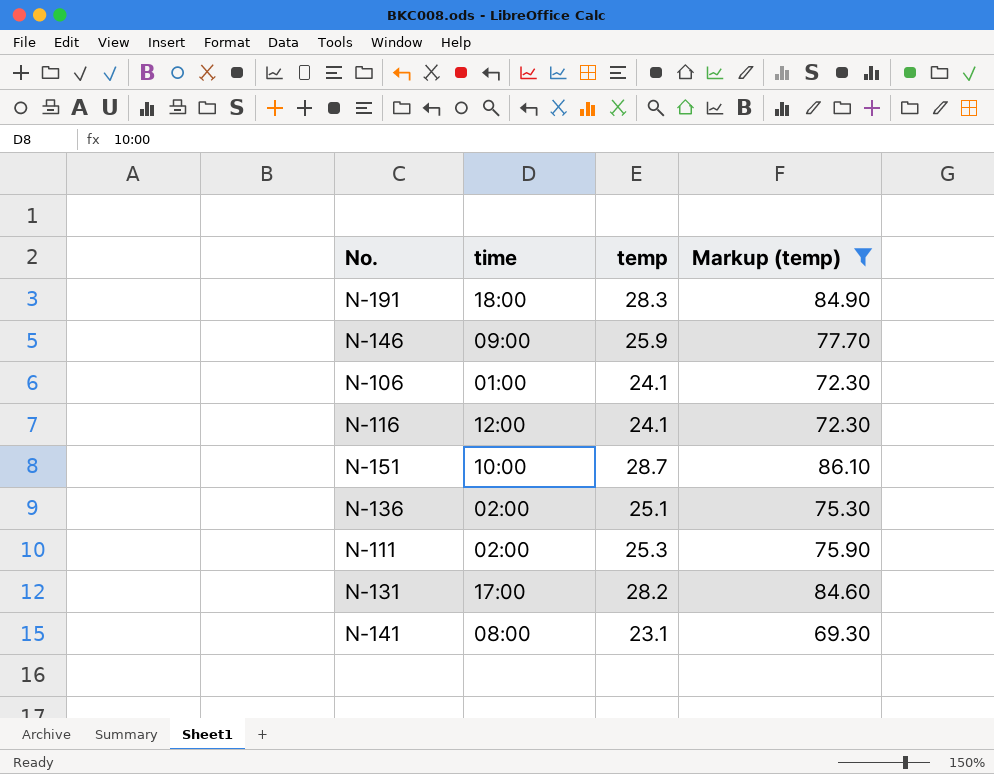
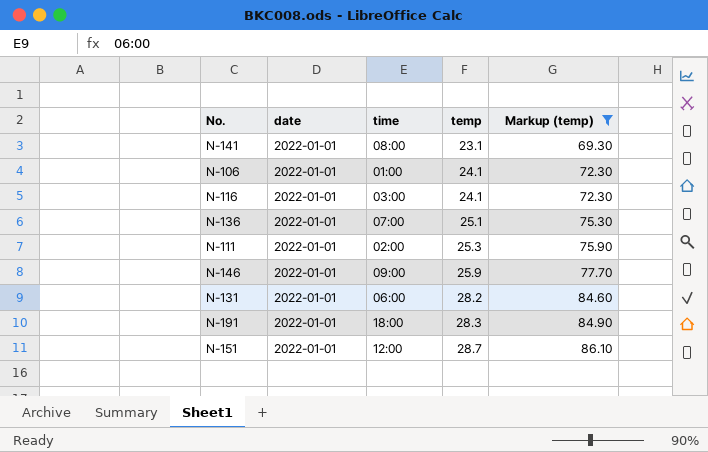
row order: none -> temp ascending
column date | position: none -> 2
N-116 | time: 12:00 -> 03:00
N-136 | time: 02:00 -> 07:00
N-131 | time: 17:00 -> 06:00
N-151 | time: 10:00 -> 12:00

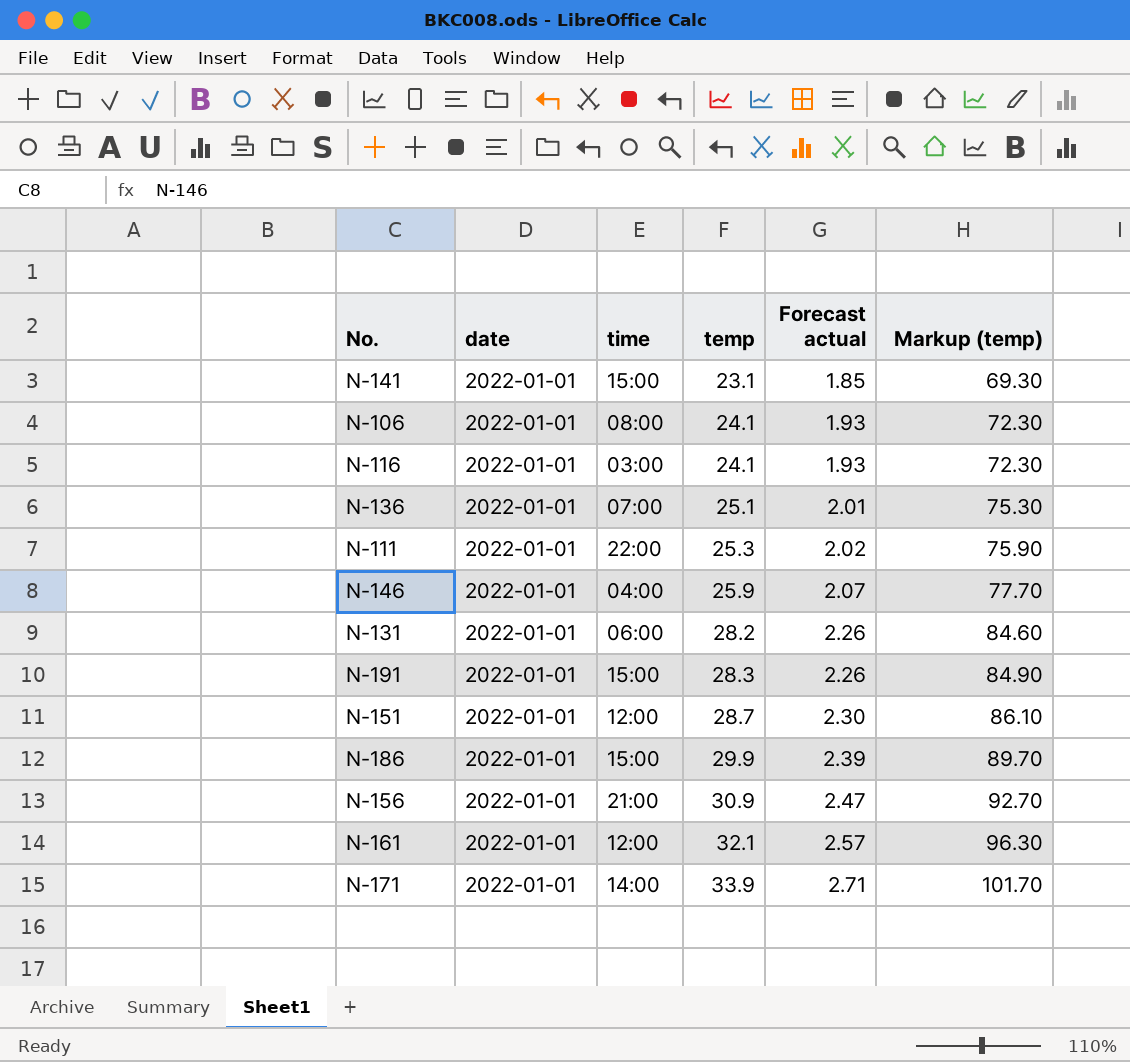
filter: Markup (temp) <= 86.10 -> none
column Forecast actual | formula: none -> [temp] * 0.08
N-141 | time: 08:00 -> 15:00
N-106 | time: 01:00 -> 08:00
N-111 | time: 02:00 -> 22:00
N-146 | time: 09:00 -> 04:00
N-191 | time: 18:00 -> 15:00

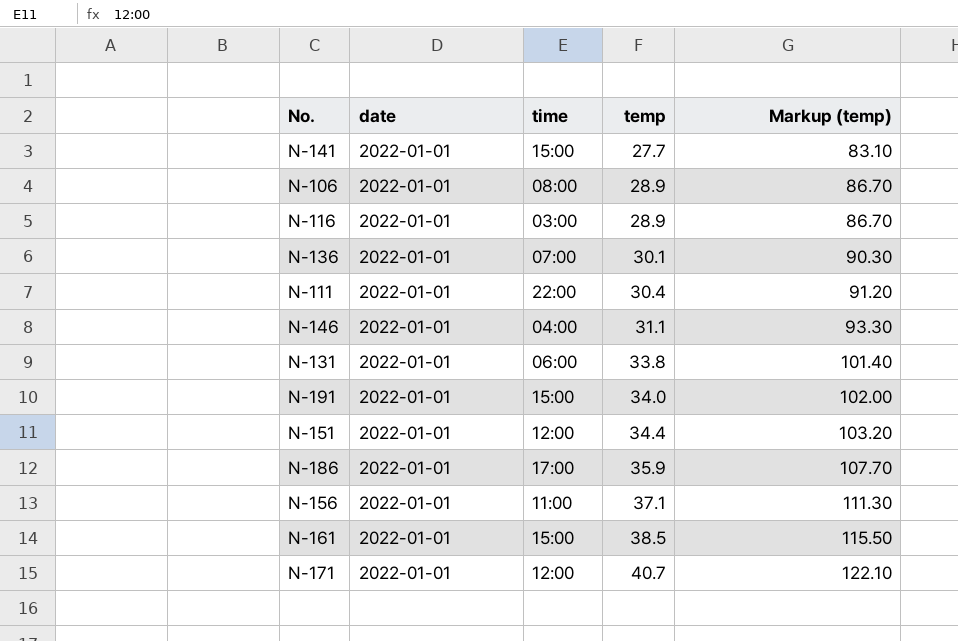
column Forecast actual | formula: [temp] * 0.08 -> none
N-141 | temp: 23.1 -> 27.7
N-141 | Markup (temp): 69.30 -> 83.10
N-106 | temp: 24.1 -> 28.9
N-106 | Markup (temp): 72.30 -> 86.70
N-116 | temp: 24.1 -> 28.9
N-116 | Markup (temp): 72.30 -> 86.70
N-136 | temp: 25.1 -> 30.1
N-136 | Markup (temp): 75.30 -> 90.30
N-111 | temp: 25.3 -> 30.4
N-111 | Markup (temp): 75.90 -> 91.20
N-146 | temp: 25.9 -> 31.1
N-146 | Markup (temp): 77.70 -> 93.30
N-131 | temp: 28.2 -> 33.8
N-131 | Markup (temp): 84.60 -> 101.40
N-191 | temp: 28.3 -> 34.0
N-191 | Markup (temp): 84.90 -> 102.00
N-151 | temp: 28.7 -> 34.4
N-151 | Markup (temp): 86.10 -> 103.20
N-186 | time: 15:00 -> 17:00
N-186 | temp: 29.9 -> 35.9
N-186 | Markup (temp): 89.70 -> 107.70
N-156 | time: 21:00 -> 11:00
N-156 | temp: 30.9 -> 37.1
N-156 | Markup (temp): 92.70 -> 111.30
N-161 | time: 12:00 -> 15:00
N-161 | temp: 32.1 -> 38.5
N-161 | Markup (temp): 96.30 -> 115.50
N-171 | time: 14:00 -> 12:00
N-171 | temp: 33.9 -> 40.7
N-171 | Markup (temp): 101.70 -> 122.10

